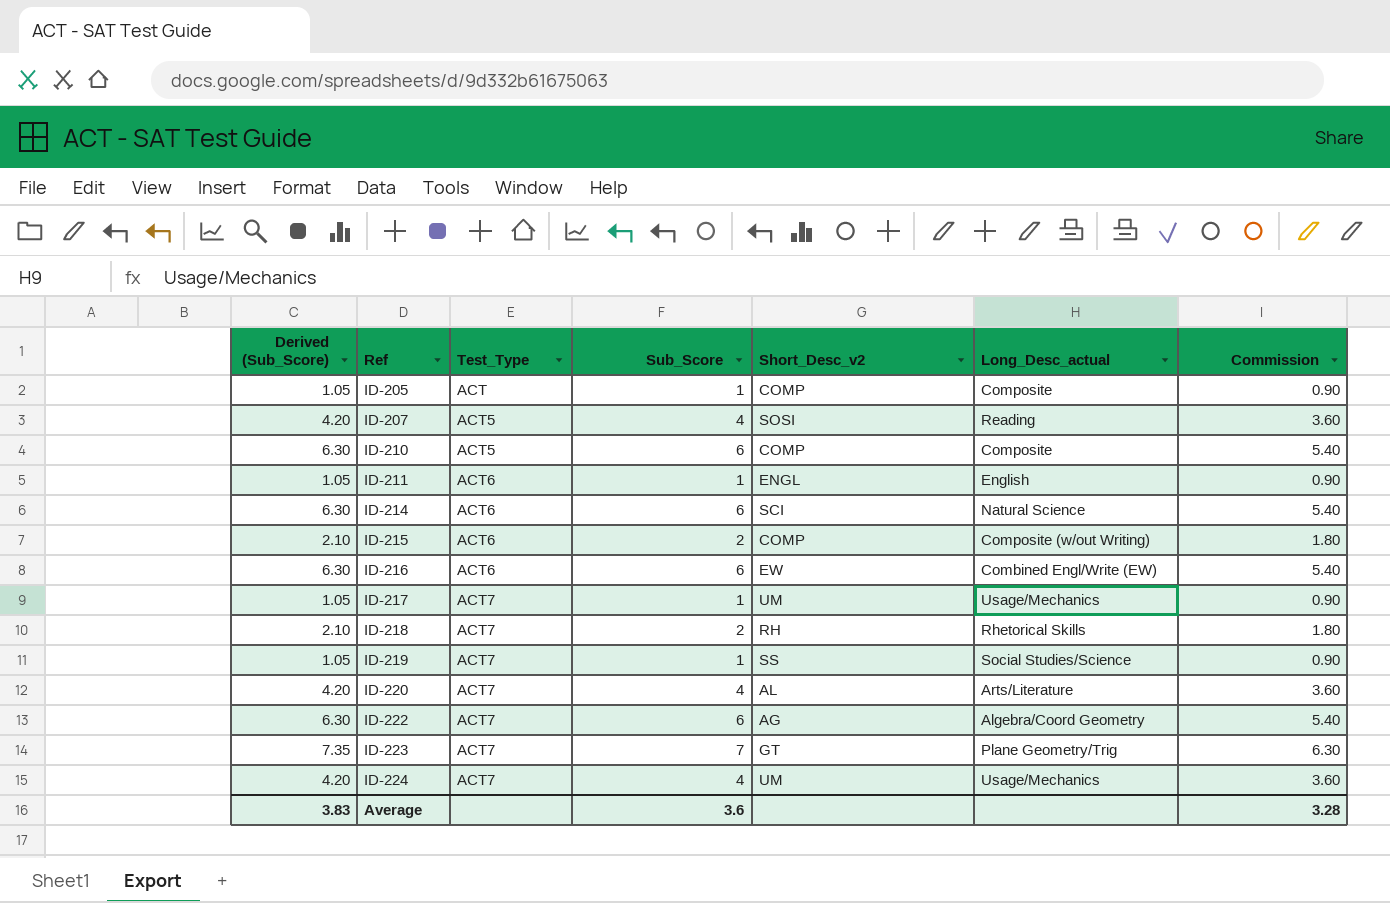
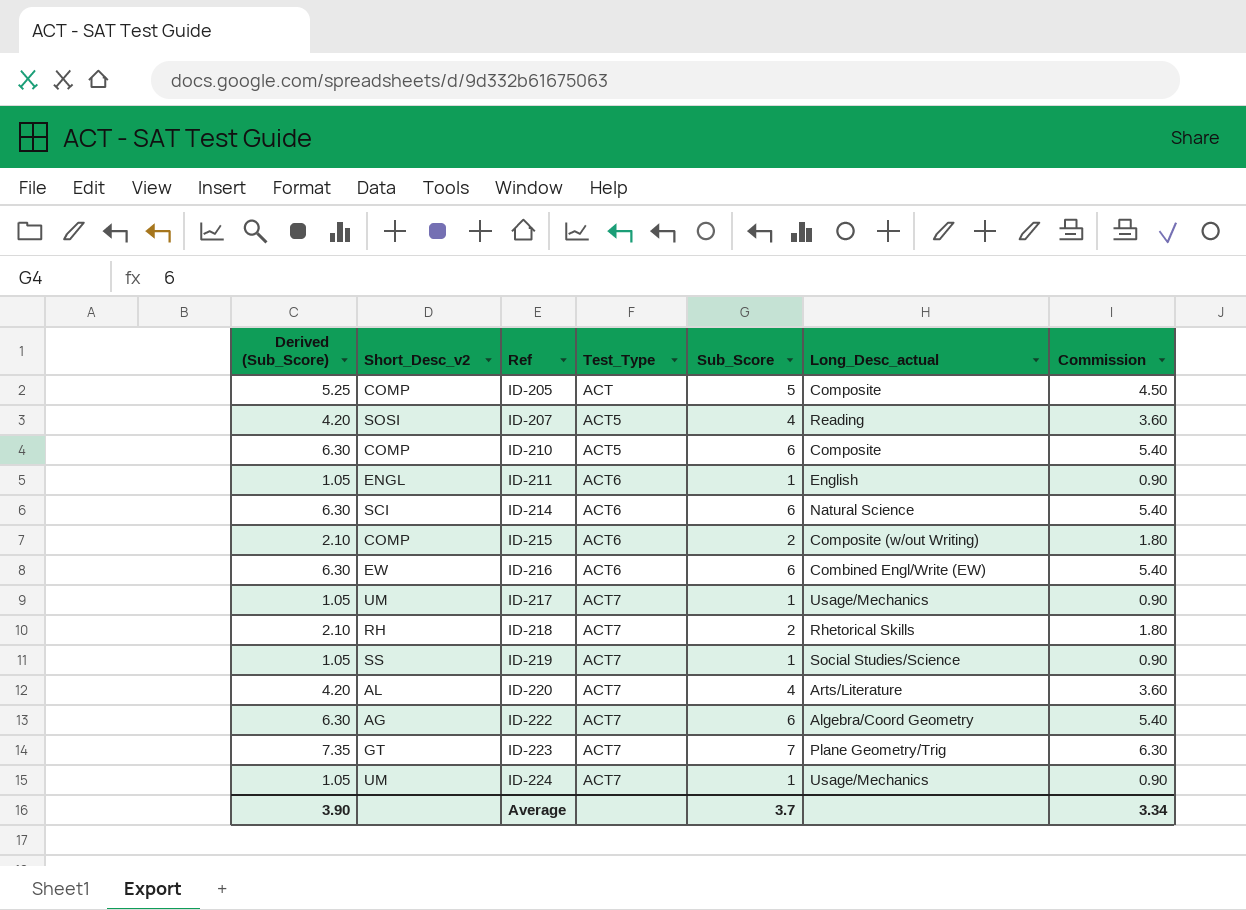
column Short_Desc_v2 | position: 5 -> 2
ID-205 | Derived (Sub_Score): 1.05 -> 5.25
ID-205 | Sub_Score: 1 -> 5
ID-205 | Commission: 0.90 -> 4.50
ID-224 | Derived (Sub_Score): 4.20 -> 1.05
ID-224 | Sub_Score: 4 -> 1
ID-224 | Commission: 3.60 -> 0.90
Average | Derived (Sub_Score): 3.83 -> 3.90
Average | Sub_Score: 3.6 -> 3.7
Average | Commission: 3.28 -> 3.34

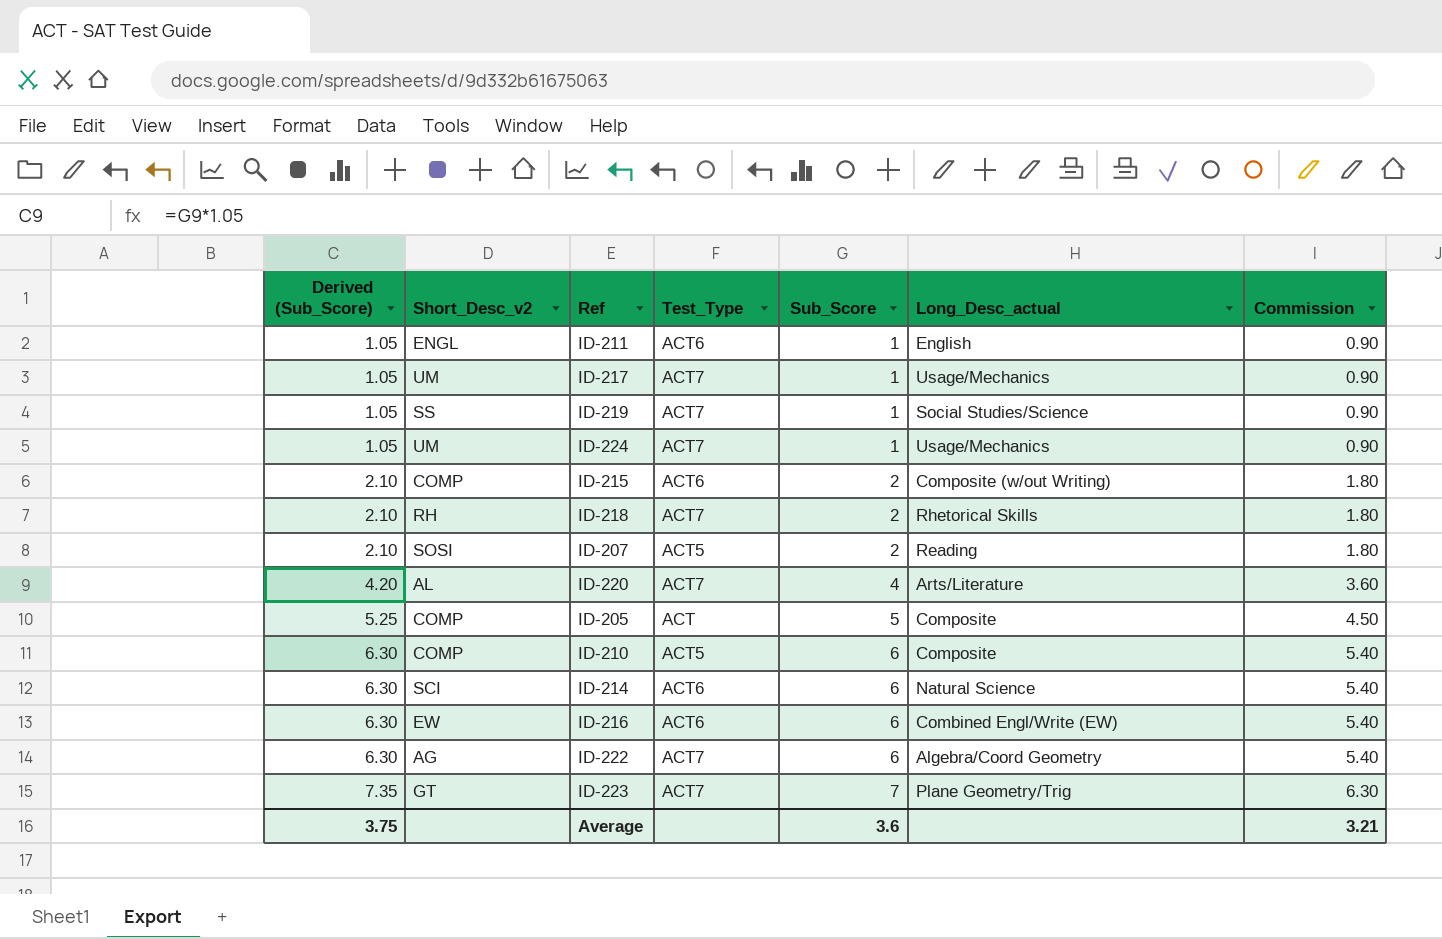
row order: Ref ascending -> Derived (Sub_Score) ascending
ID-207 | Derived (Sub_Score): 4.20 -> 2.10
ID-207 | Sub_Score: 4 -> 2
ID-207 | Commission: 3.60 -> 1.80
Average | Derived (Sub_Score): 3.90 -> 3.75
Average | Sub_Score: 3.7 -> 3.6
Average | Commission: 3.34 -> 3.21

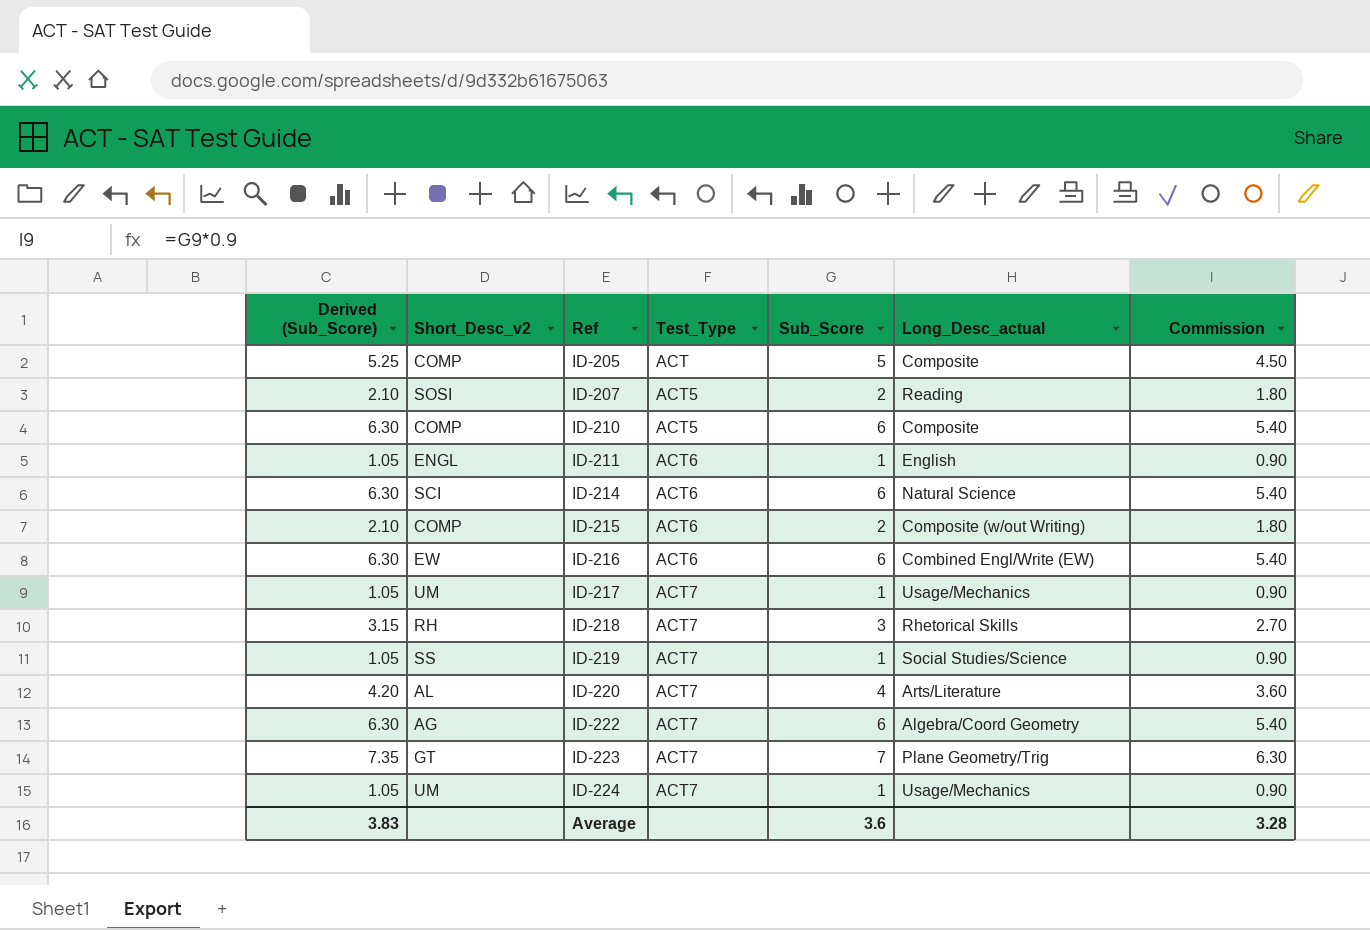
row order: Derived (Sub_Score) ascending -> Ref ascending
ID-218 | Derived (Sub_Score): 2.10 -> 3.15
ID-218 | Sub_Score: 2 -> 3
ID-218 | Commission: 1.80 -> 2.70
Average | Derived (Sub_Score): 3.75 -> 3.83
Average | Commission: 3.21 -> 3.28

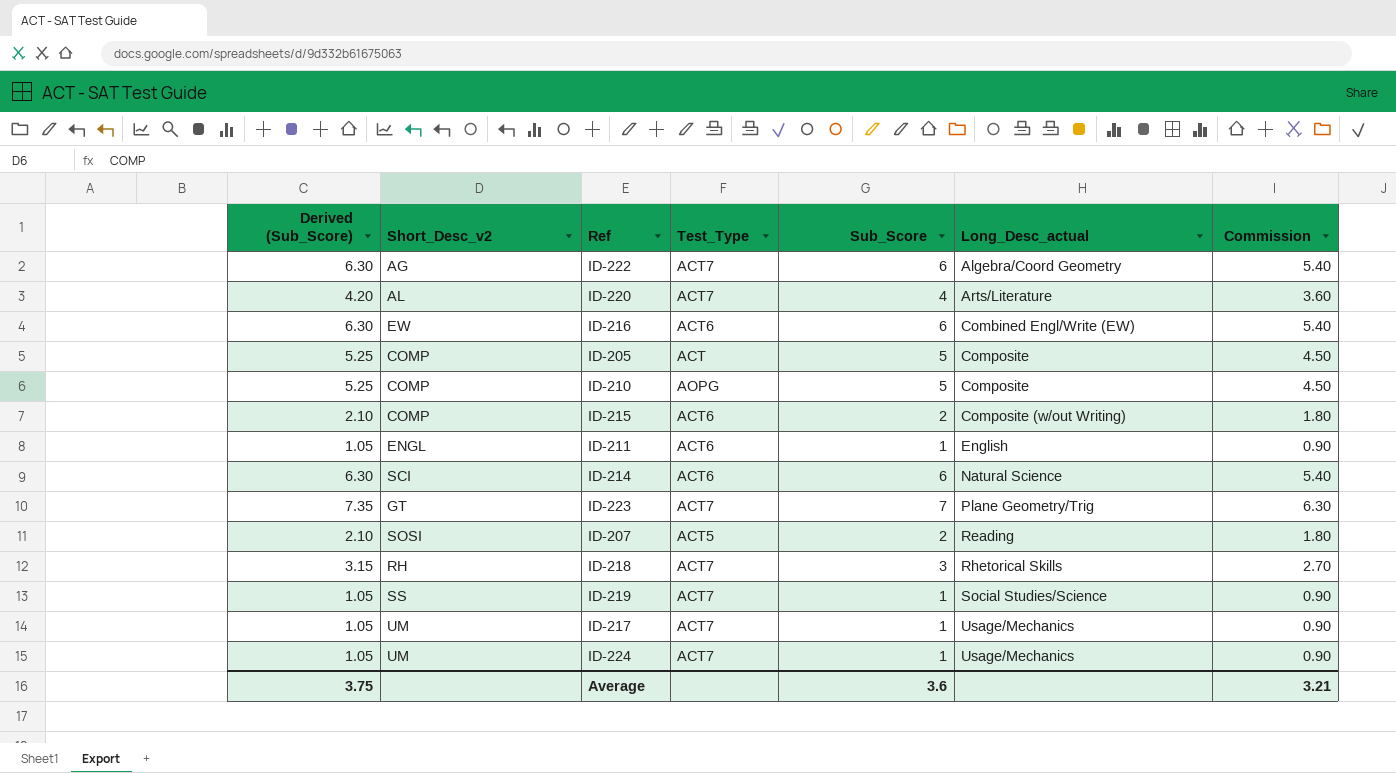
row order: Ref ascending -> Long_Desc_actual ascending
ID-210 | Derived (Sub_Score): 6.30 -> 5.25
ID-210 | Test_Type: ACT5 -> AOPG
ID-210 | Sub_Score: 6 -> 5
ID-210 | Commission: 5.40 -> 4.50
Average | Derived (Sub_Score): 3.83 -> 3.75
Average | Commission: 3.28 -> 3.21

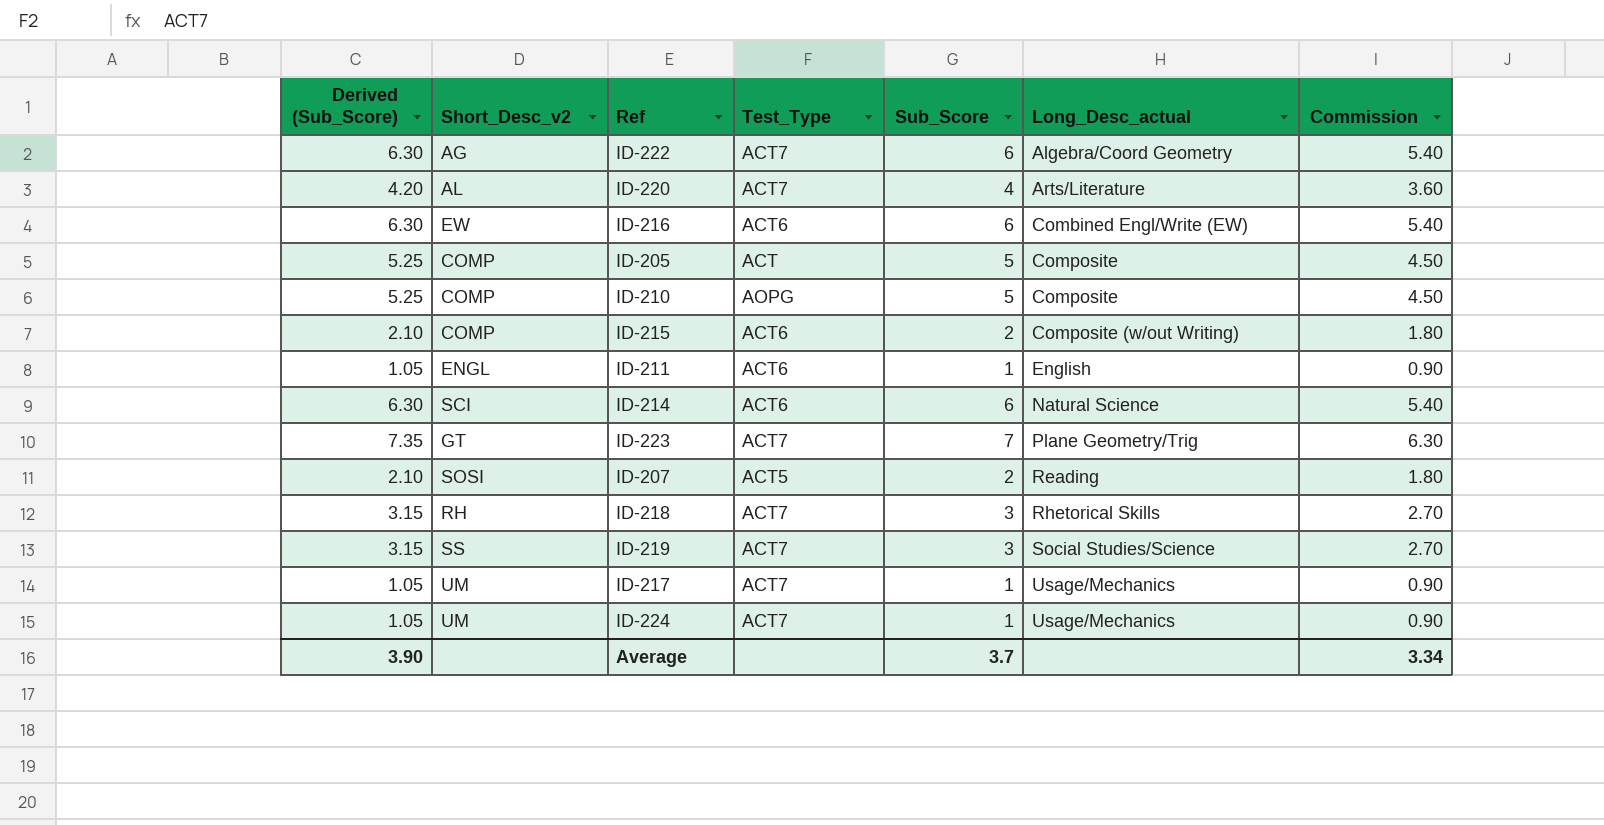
ID-219 | Derived (Sub_Score): 1.05 -> 3.15
ID-219 | Sub_Score: 1 -> 3
ID-219 | Commission: 0.90 -> 2.70
Average | Derived (Sub_Score): 3.75 -> 3.90
Average | Sub_Score: 3.6 -> 3.7
Average | Commission: 3.21 -> 3.34

